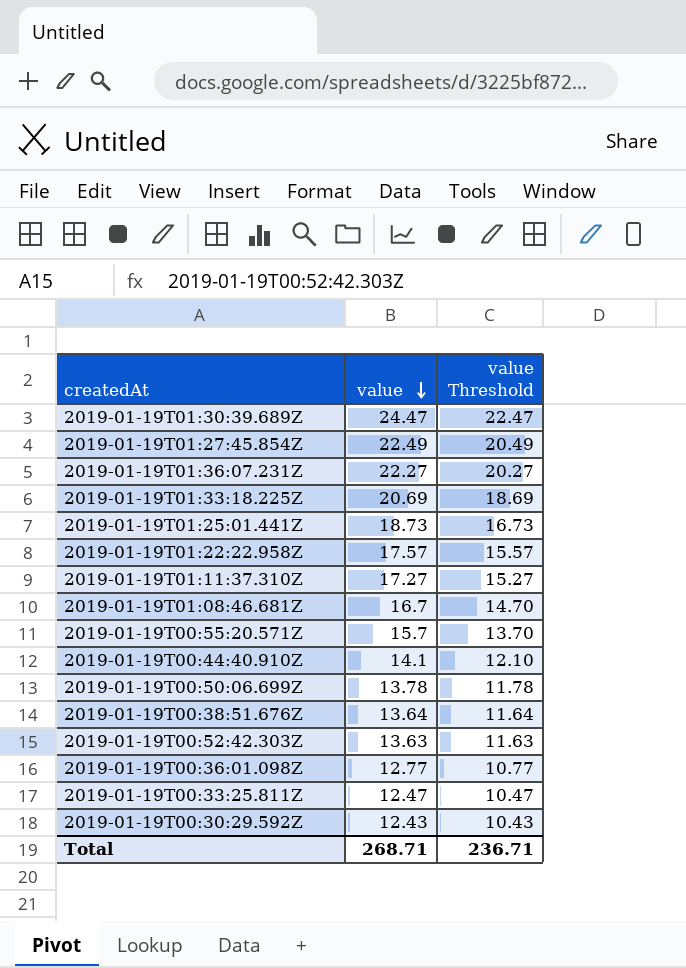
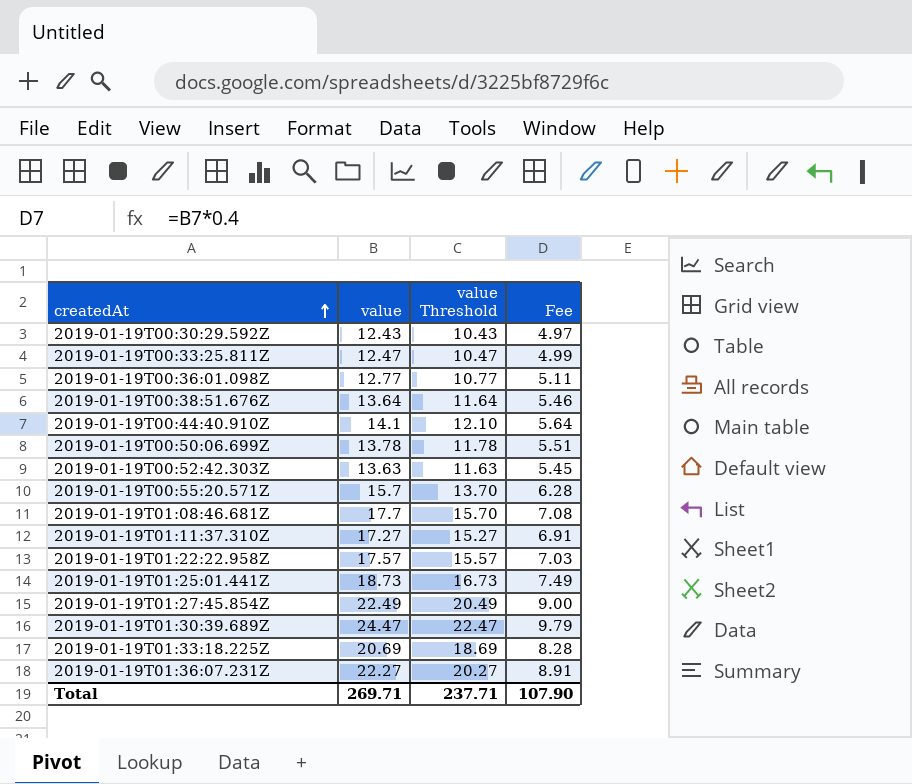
row order: value descending -> createdAt ascending
column Fee | formula: none -> [value] * 0.4
2019-01-19T01:08:46.681Z | value: 16.7 -> 17.7
2019-01-19T01:08:46.681Z | value Threshold: 14.70 -> 15.70
Total | value: 268.71 -> 269.71
Total | value Threshold: 236.71 -> 237.71

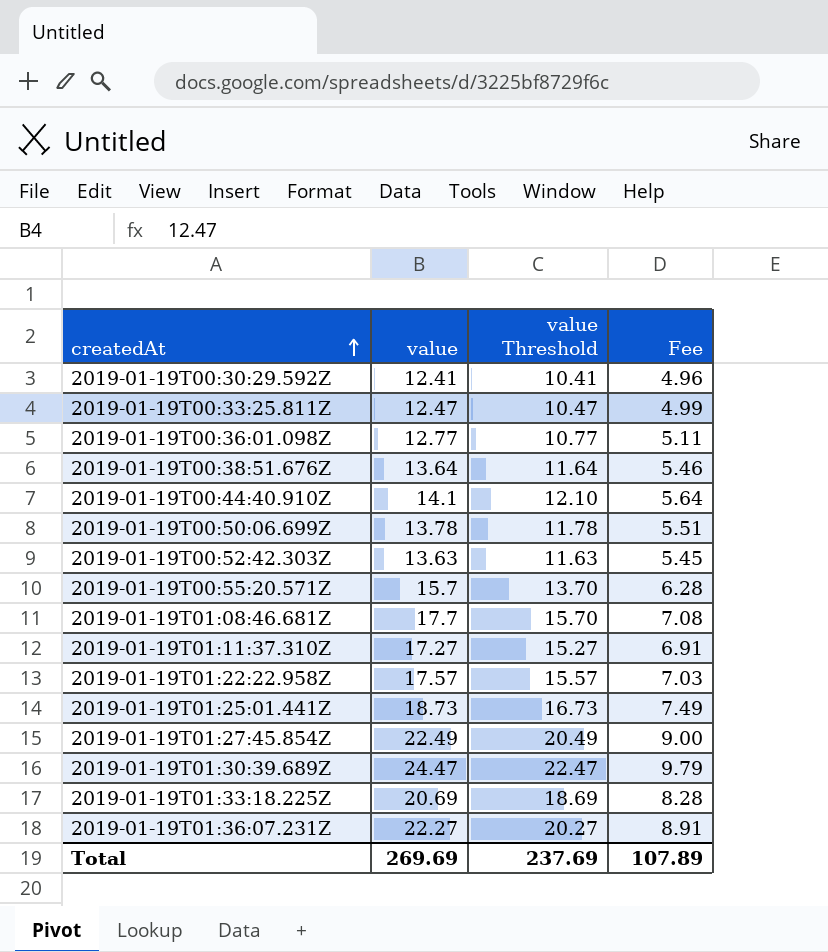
2019-01-19T00:30:29.592Z | value: 12.43 -> 12.41
2019-01-19T00:30:29.592Z | value Threshold: 10.43 -> 10.41
2019-01-19T00:30:29.592Z | Fee: 4.97 -> 4.96
Total | value: 269.71 -> 269.69
Total | value Threshold: 237.71 -> 237.69
Total | Fee: 107.90 -> 107.89

